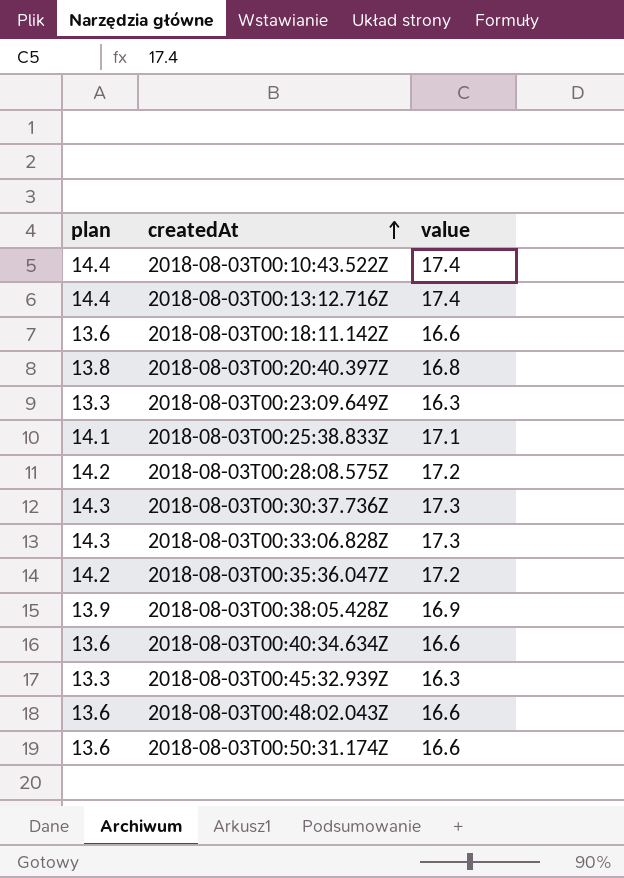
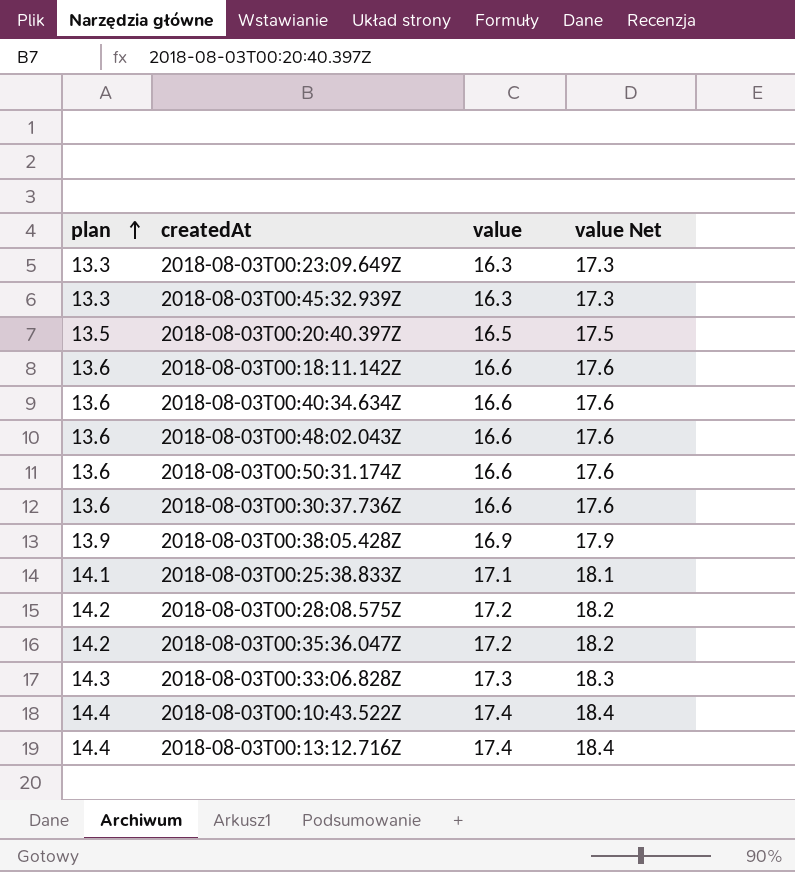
row order: createdAt ascending -> plan ascending
column value Net | formula: none -> [value] + 1
2018-08-03T00:20:40.397Z | plan: 13.8 -> 13.5
2018-08-03T00:20:40.397Z | value: 16.8 -> 16.5
2018-08-03T00:30:37.736Z | plan: 14.3 -> 13.6
2018-08-03T00:30:37.736Z | value: 17.3 -> 16.6

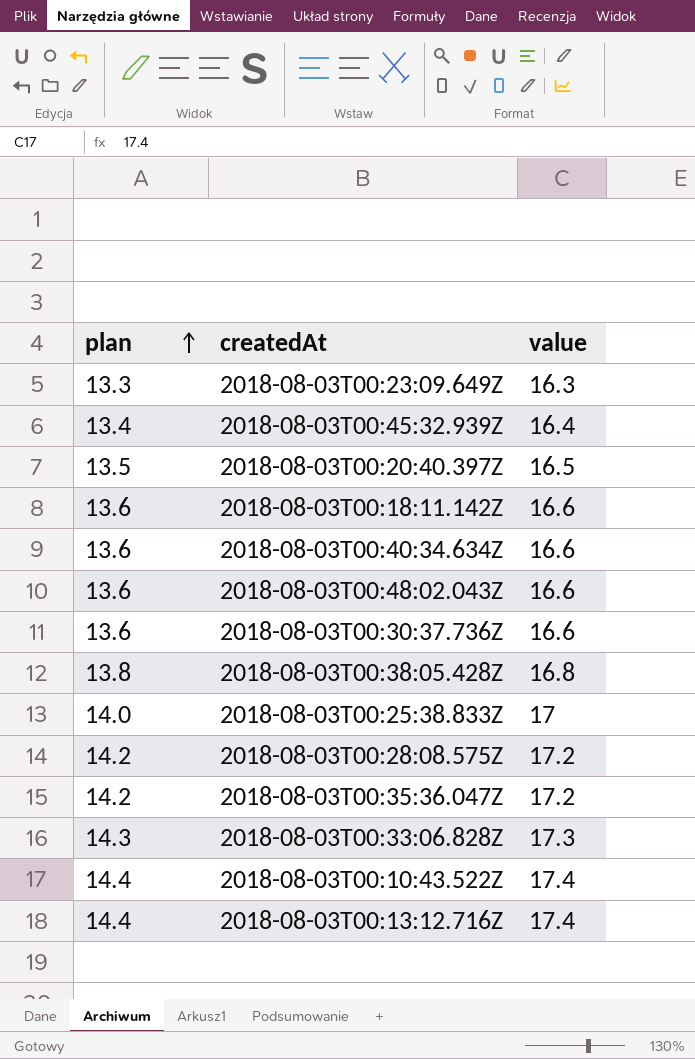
column value Net | formula: [value] + 1 -> none
row 2018-08-03T00:50:31.174Z: 13.6 | 16.6 | 17.6 -> none
2018-08-03T00:45:32.939Z | plan: 13.3 -> 13.4
2018-08-03T00:45:32.939Z | value: 16.3 -> 16.4
2018-08-03T00:38:05.428Z | plan: 13.9 -> 13.8
2018-08-03T00:38:05.428Z | value: 16.9 -> 16.8
2018-08-03T00:25:38.833Z | plan: 14.1 -> 14.0
2018-08-03T00:25:38.833Z | value: 17.1 -> 17

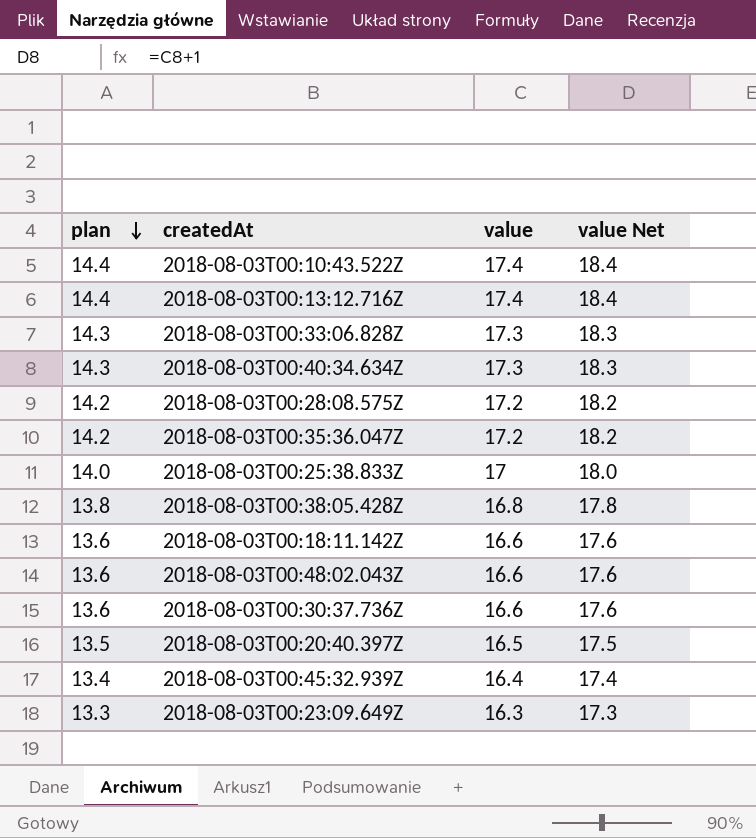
row order: plan ascending -> plan descending
column value Net | formula: none -> [value] + 1
2018-08-03T00:40:34.634Z | plan: 13.6 -> 14.3
2018-08-03T00:40:34.634Z | value: 16.6 -> 17.3

